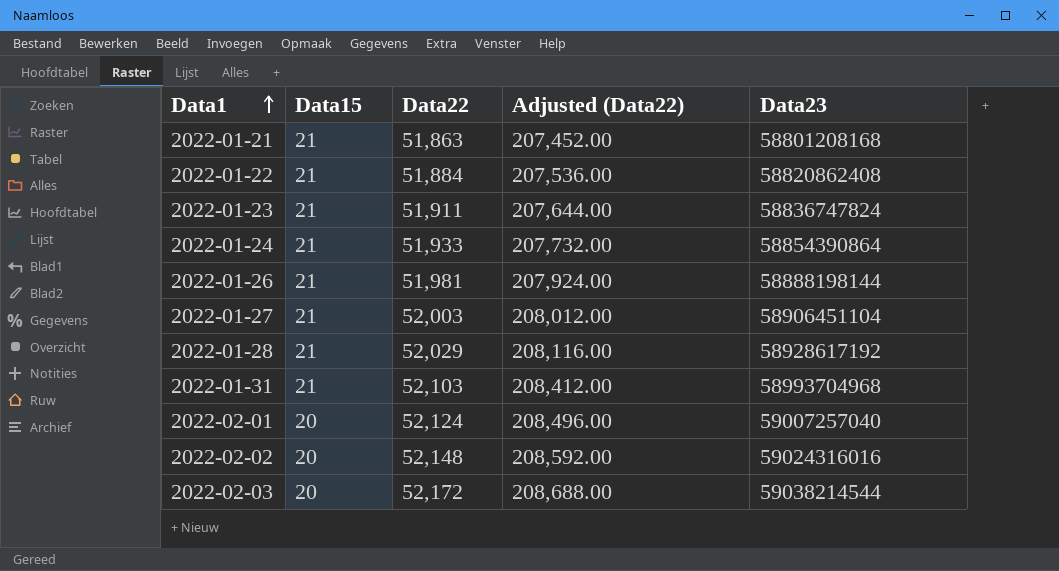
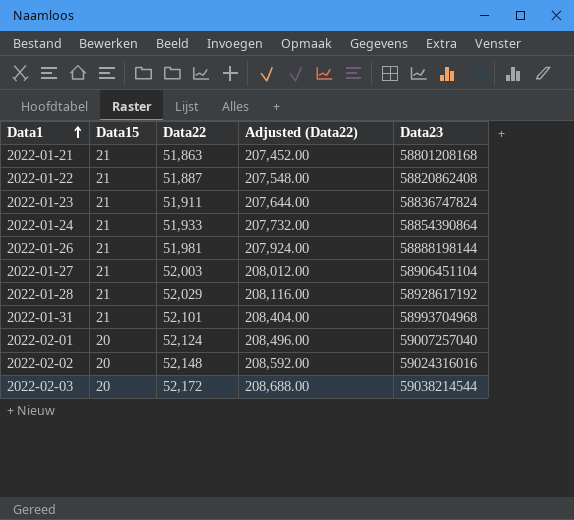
2022-01-22 | Data22: 51,884 -> 51,887
2022-01-22 | Adjusted (Data22): 207,536.00 -> 207,548.00
2022-01-31 | Data22: 52,103 -> 52,101
2022-01-31 | Adjusted (Data22): 208,412.00 -> 208,404.00

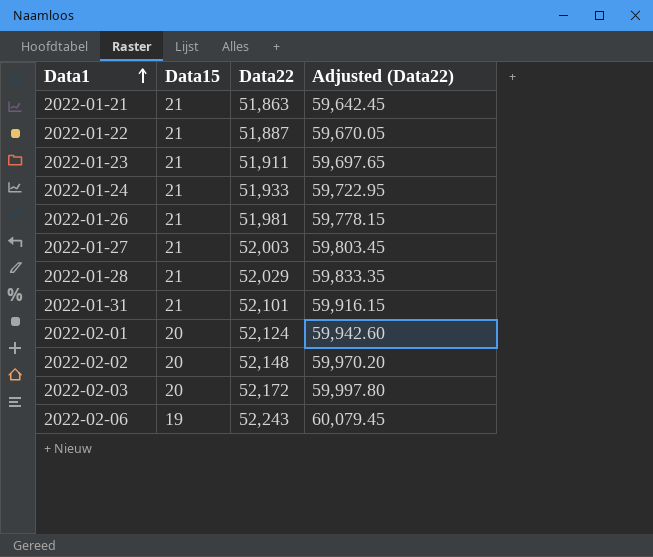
column Data23 | position: 5 -> none
column Adjusted (Data22) | formula: [Data22] * 4 -> [Data22] * 1.15
row 2022-02-06: none -> 19 | 52,243 | 60,079.45

